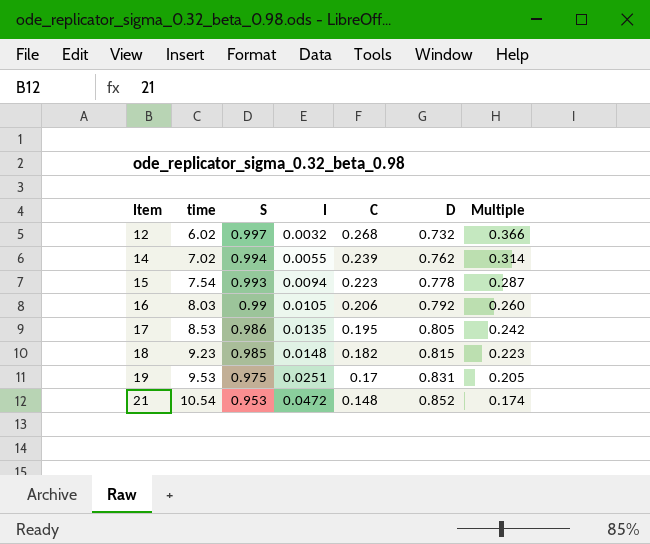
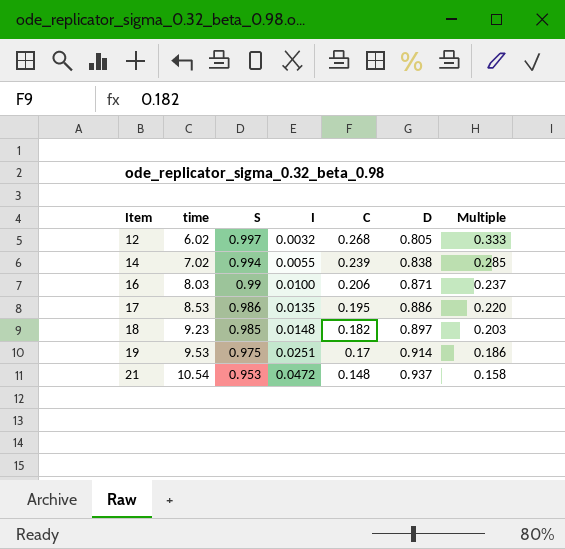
row 15: 7.54 | 0.993 | 0.0094 | 0.223 | 0.778 | 0.287 -> none
12 | D: 0.732 -> 0.805
12 | Multiple: 0.366 -> 0.333
14 | D: 0.762 -> 0.838
14 | Multiple: 0.314 -> 0.285
16 | I: 0.0105 -> 0.0100
16 | D: 0.792 -> 0.871
16 | Multiple: 0.260 -> 0.237
17 | D: 0.805 -> 0.886
17 | Multiple: 0.242 -> 0.220
18 | D: 0.815 -> 0.897
18 | Multiple: 0.223 -> 0.203
19 | D: 0.831 -> 0.914
19 | Multiple: 0.205 -> 0.186
21 | D: 0.852 -> 0.937
21 | Multiple: 0.174 -> 0.158

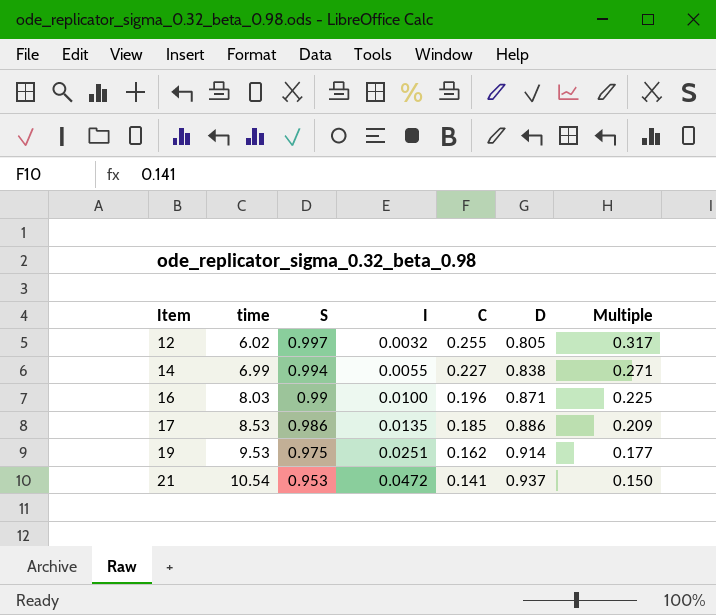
row 18: 9.23 | 0.985 | 0.0148 | 0.182 | 0.897 | 0.203 -> none
12 | C: 0.268 -> 0.255
12 | Multiple: 0.333 -> 0.317
14 | time: 7.02 -> 6.99
14 | C: 0.239 -> 0.227
14 | Multiple: 0.285 -> 0.271
16 | C: 0.206 -> 0.196
16 | Multiple: 0.237 -> 0.225
17 | C: 0.195 -> 0.185
17 | Multiple: 0.220 -> 0.209
19 | C: 0.17 -> 0.162
19 | Multiple: 0.186 -> 0.177
21 | C: 0.148 -> 0.141
21 | Multiple: 0.158 -> 0.150

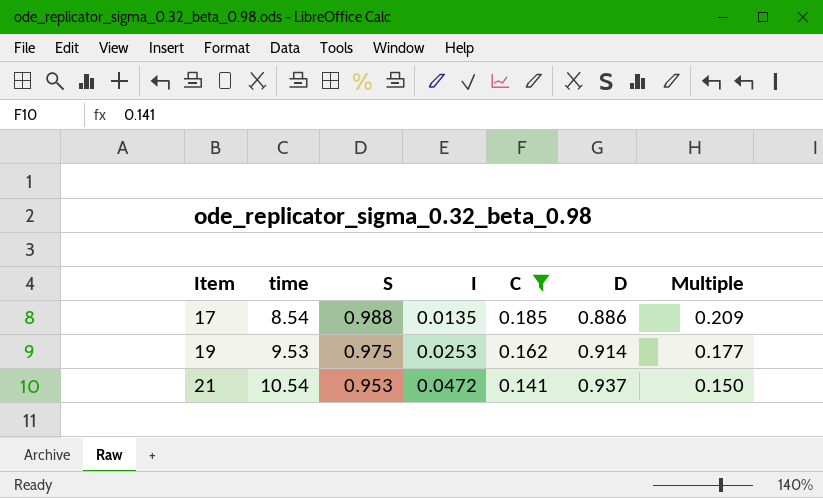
filter: none -> C <= 0.185
17 | time: 8.53 -> 8.54
17 | S: 0.986 -> 0.988
19 | I: 0.0251 -> 0.0253

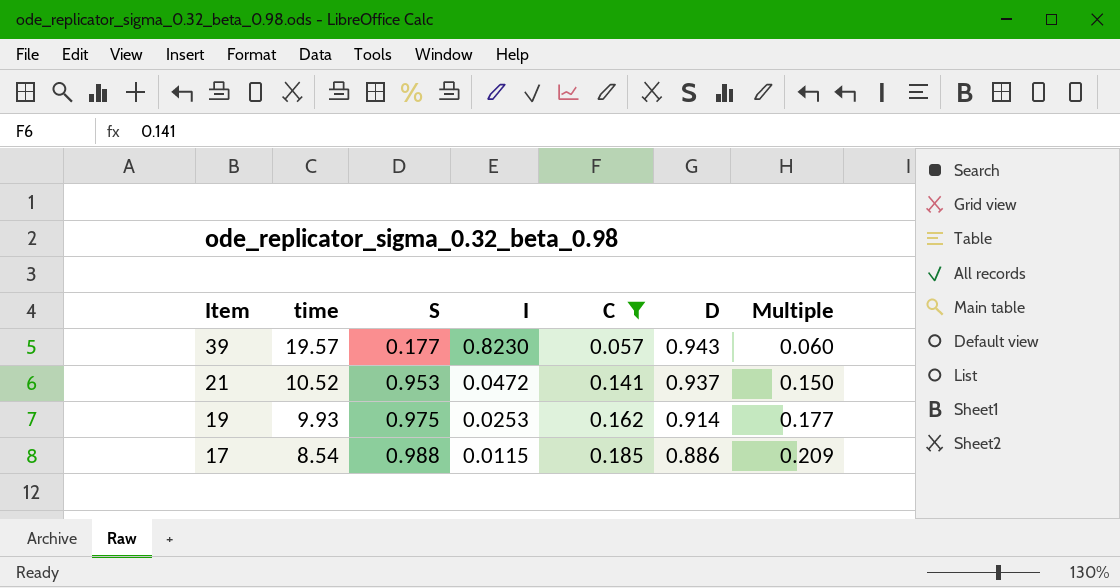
row order: Item ascending -> Item descending
row 39: none -> 19.57 | 0.177 | 0.8230 | 0.057 | 0.943 | 0.060
21 | time: 10.54 -> 10.52
19 | time: 9.53 -> 9.93
17 | I: 0.0135 -> 0.0115

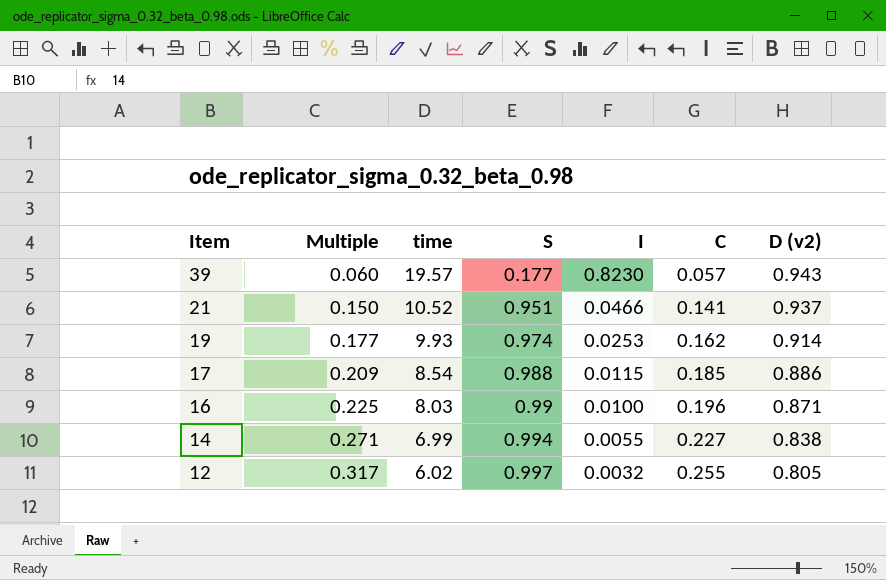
filter: C <= 0.185 -> none
column Multiple | position: 7 -> 2
column name: D -> D (v2)
21 | S: 0.953 -> 0.951
21 | I: 0.0472 -> 0.0466
19 | S: 0.975 -> 0.974

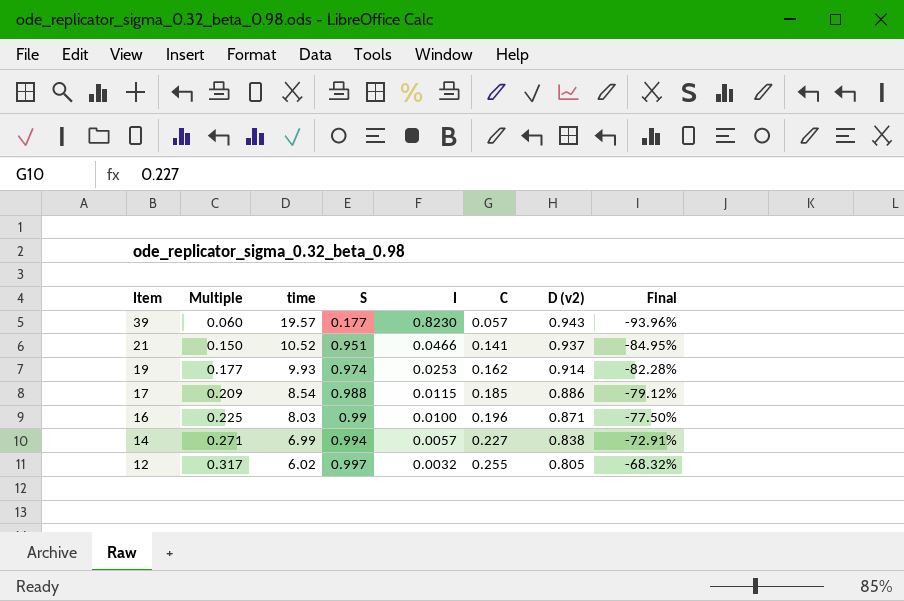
column Final | formula: none -> ([C] - [D (v2)]) / [D (v2)]
14 | I: 0.0055 -> 0.0057

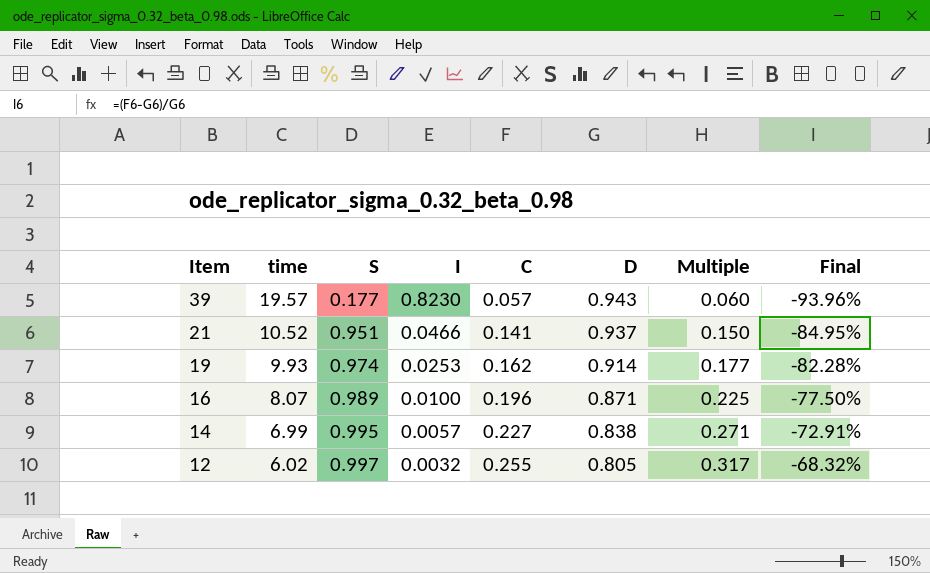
column name: D (v2) -> D
column Multiple | position: 2 -> 7
row 17: 0.209 | 8.54 | 0.988 | 0.0115 | 0.185 | 0.886 | -79.12% -> none
16 | time: 8.03 -> 8.07
16 | S: 0.99 -> 0.989
14 | S: 0.994 -> 0.995

